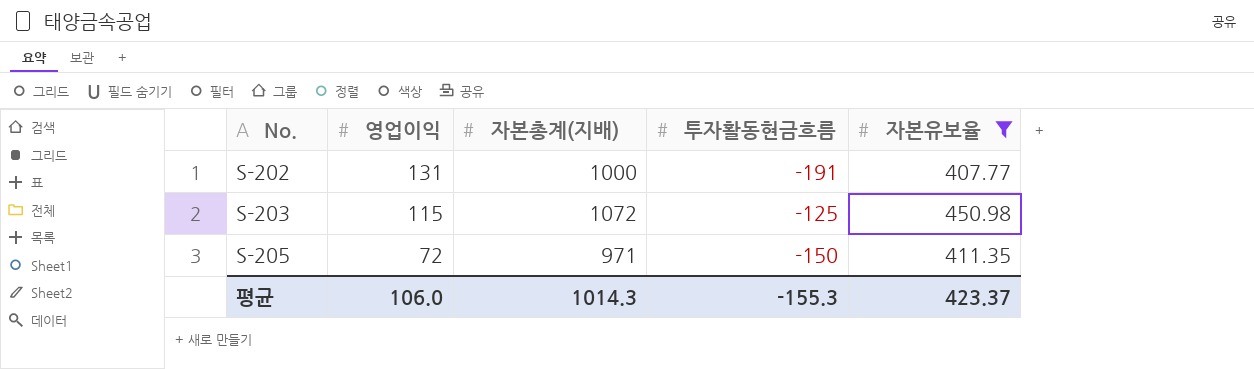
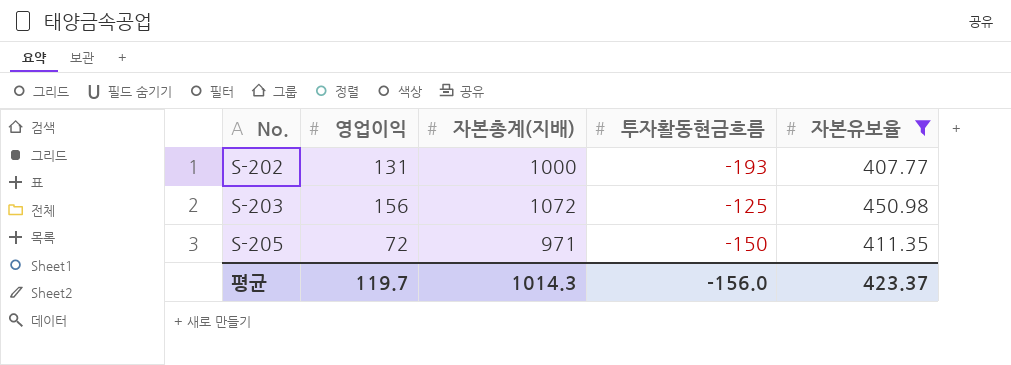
S-202 | 투자활동현금흐름: -191 -> -193
S-203 | 영업이익: 115 -> 156
평균 | 영업이익: 106.0 -> 119.7
평균 | 투자활동현금흐름: -155.3 -> -156.0

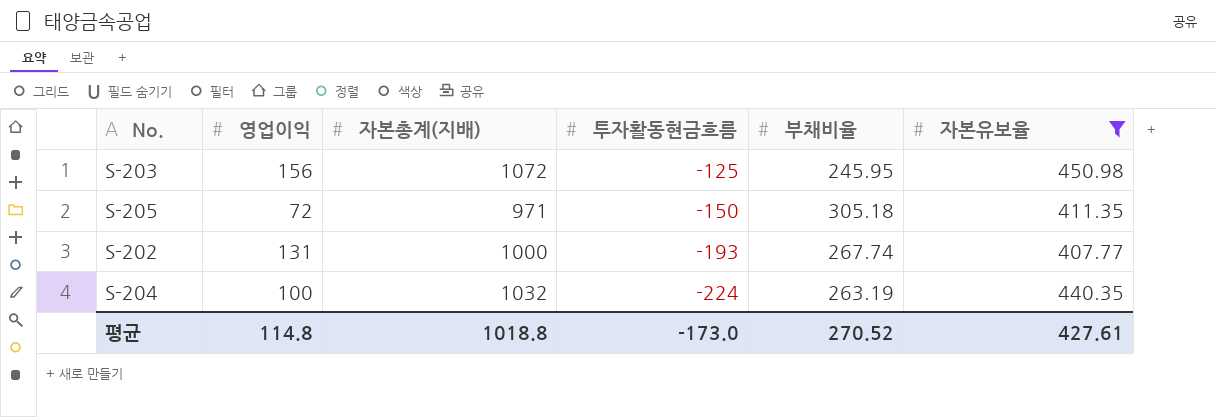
row order: No. ascending -> 투자활동현금흐름 descending
column 부채비율 | position: none -> 5
row S-204: none -> 100 | 1032 | -224 | 263.19 | 440.35
평균 | 영업이익: 119.7 -> 114.8
평균 | 자본총계(지배): 1014.3 -> 1018.8
평균 | 투자활동현금흐름: -156.0 -> -173.0
평균 | 자본유보율: 423.37 -> 427.61

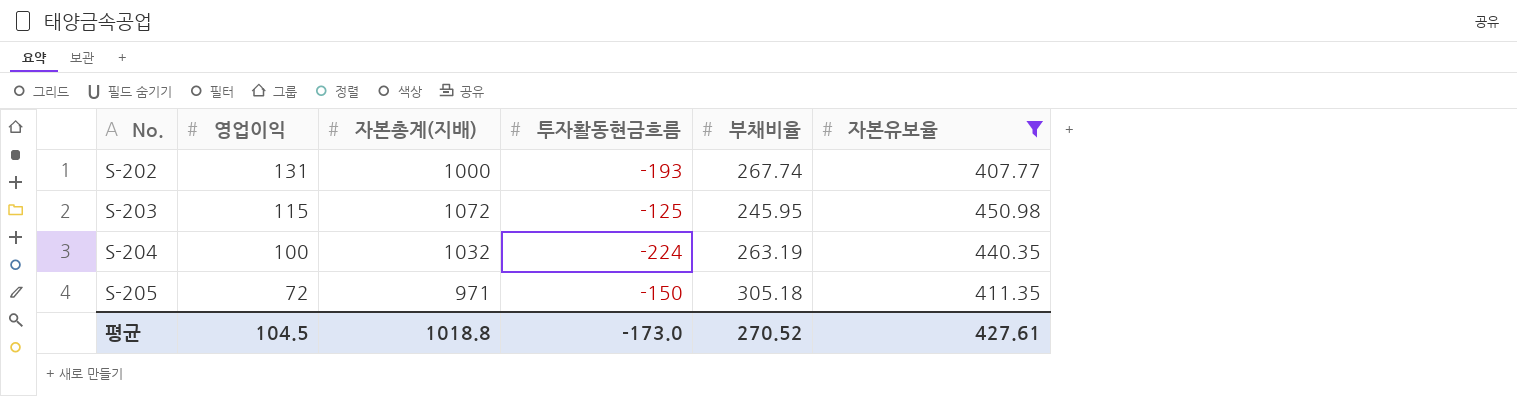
row order: 투자활동현금흐름 descending -> No. ascending
S-203 | 영업이익: 156 -> 115
평균 | 영업이익: 114.8 -> 104.5

